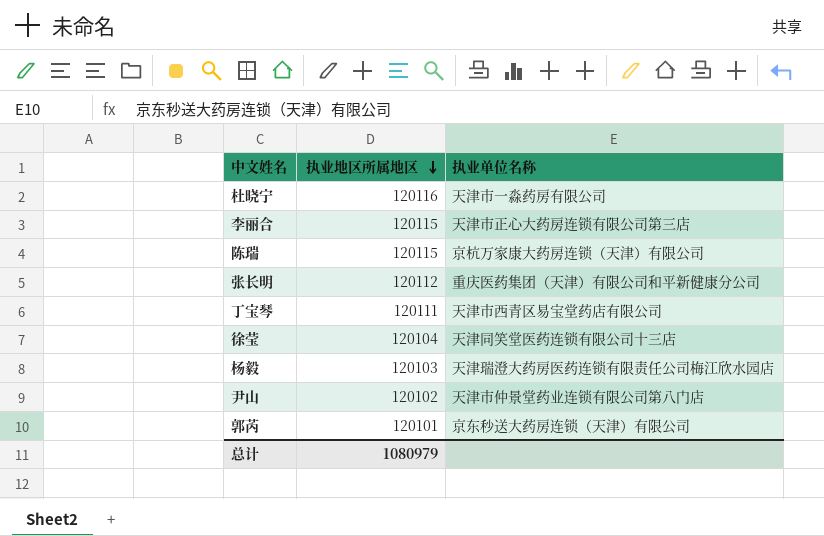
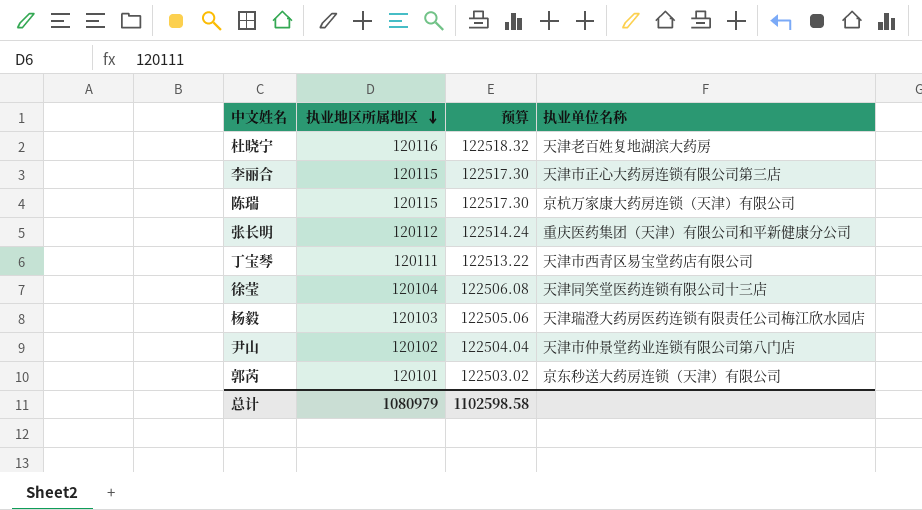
column 预算 | formula: none -> [执业地区所属地区] * 1.02
杜晓宁 | 执业单位名称: 天津市一淼药房有限公司 -> 天津老百姓复地湖滨大药房

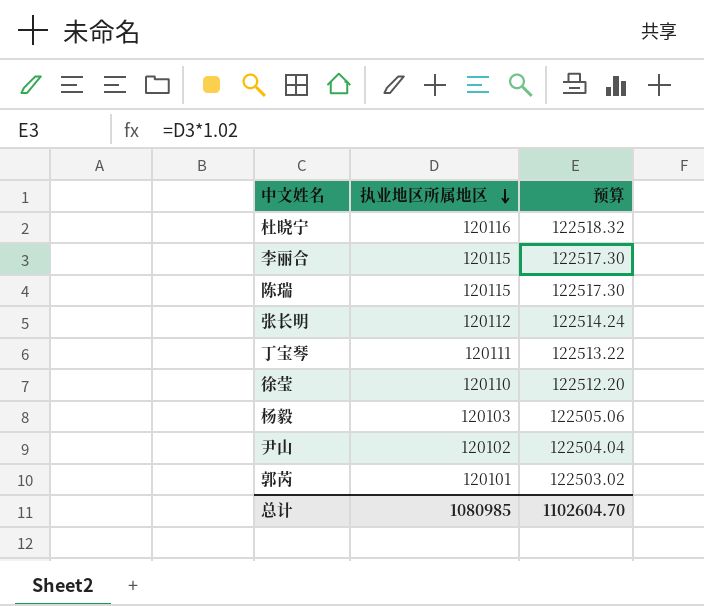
column 执业单位名称 | position: 4 -> none
徐莹 | 执业地区所属地区: 120104 -> 120110
徐莹 | 预算: 122506.08 -> 122512.20
总计 | 执业地区所属地区: 1080979 -> 1080985
总计 | 预算: 1102598.58 -> 1102604.70

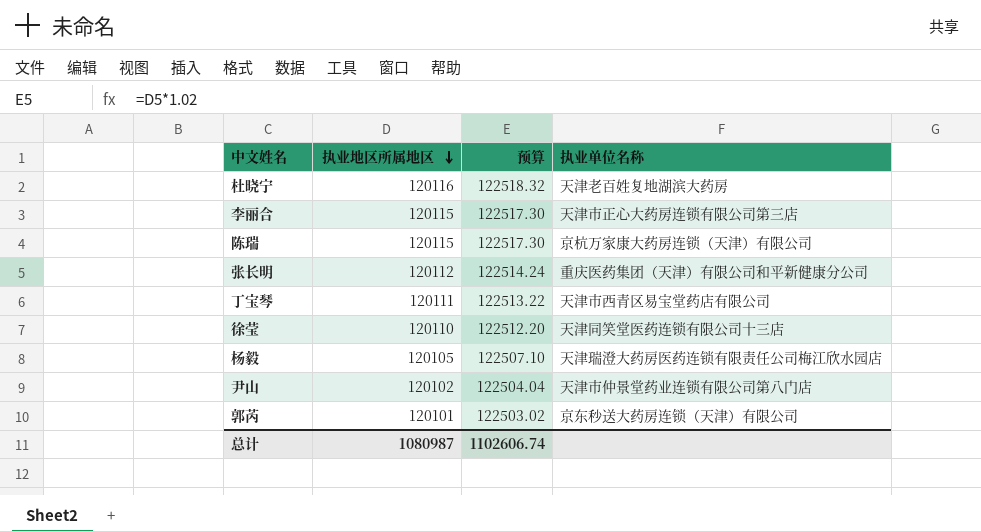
column 执业单位名称 | position: none -> 4
杨毅 | 执业地区所属地区: 120103 -> 120105
杨毅 | 预算: 122505.06 -> 122507.10
总计 | 执业地区所属地区: 1080985 -> 1080987
总计 | 预算: 1102604.70 -> 1102606.74

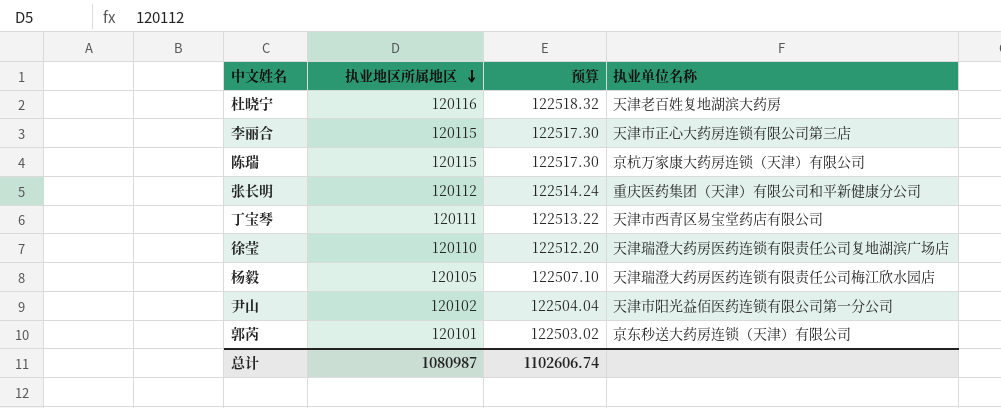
徐莹 | 执业单位名称: 天津同笑堂医药连锁有限公司十三店 -> 天津瑞澄大药房医药连锁有限责任公司复地湖滨广场店
尹山 | 执业单位名称: 天津市仲景堂药业连锁有限公司第八门店 -> 天津市阳光益佰医药连锁有限公司第一分公司

